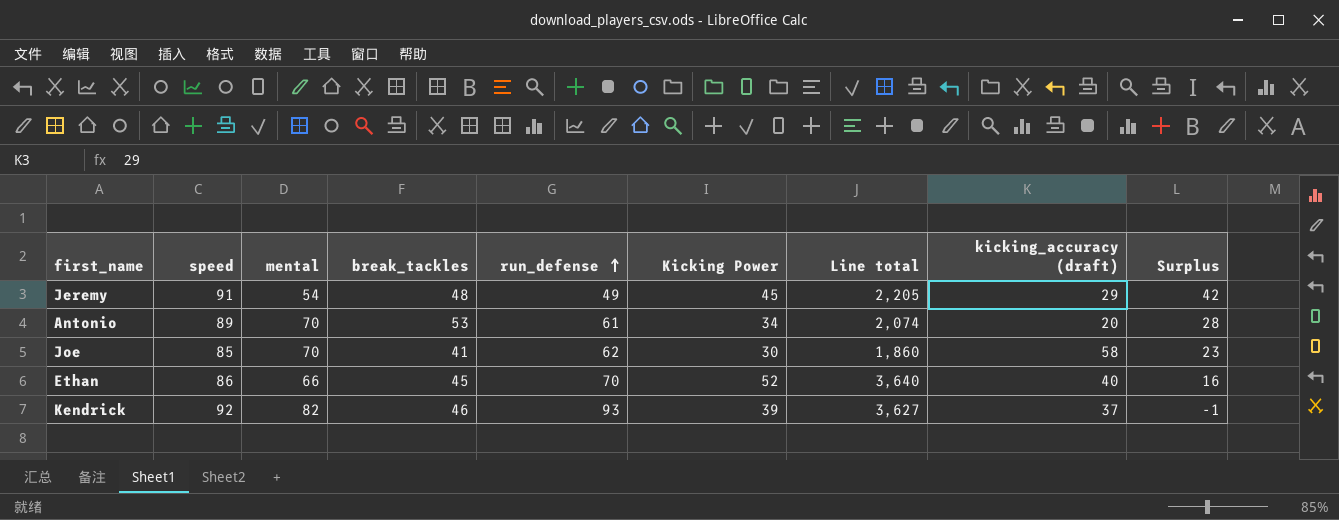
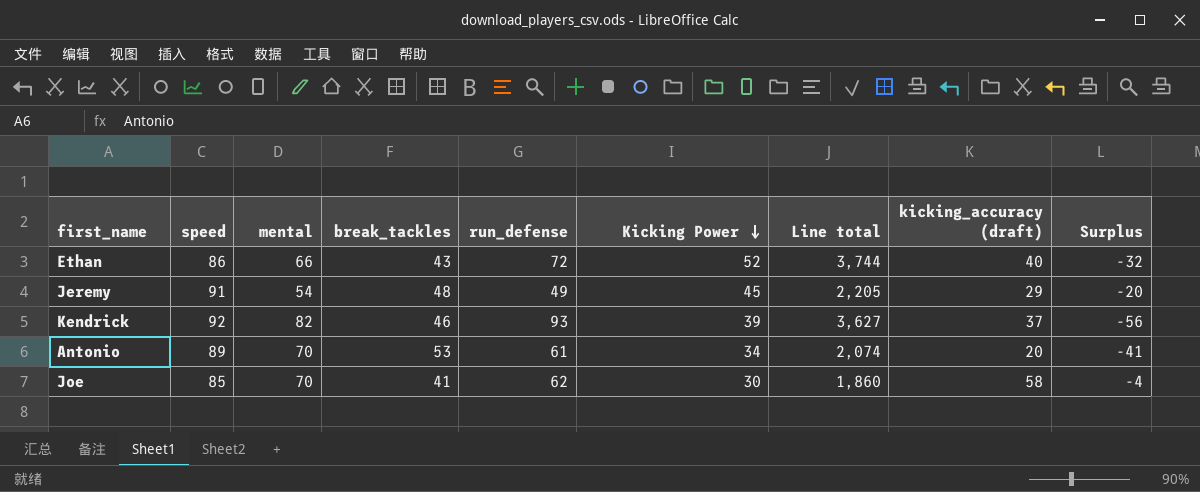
row order: run_defense ascending -> Kicking Power descending
column Surplus | formula: [speed] - [run_defense] -> [kicking_accuracy (draft)] - [run_defense]
Ethan | break_tackles: 45 -> 43
Ethan | run_defense: 70 -> 72
Ethan | Line total: 3,640 -> 3,744

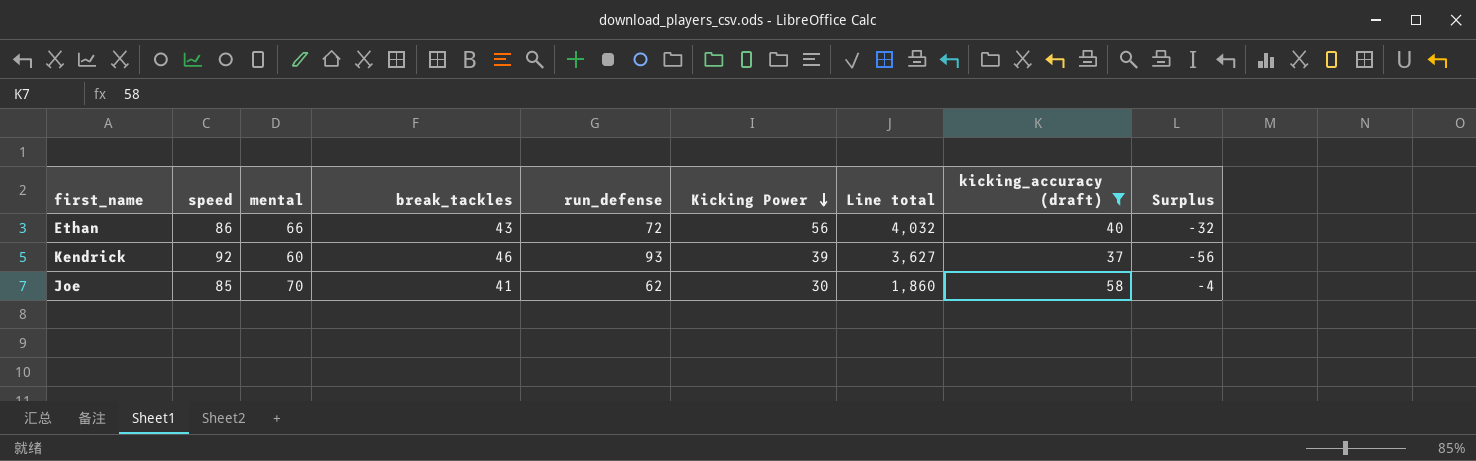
filter: none -> kicking_accuracy (draft) >= 37
Ethan | Kicking Power: 52 -> 56
Ethan | Line total: 3,744 -> 4,032
Kendrick | mental: 82 -> 60

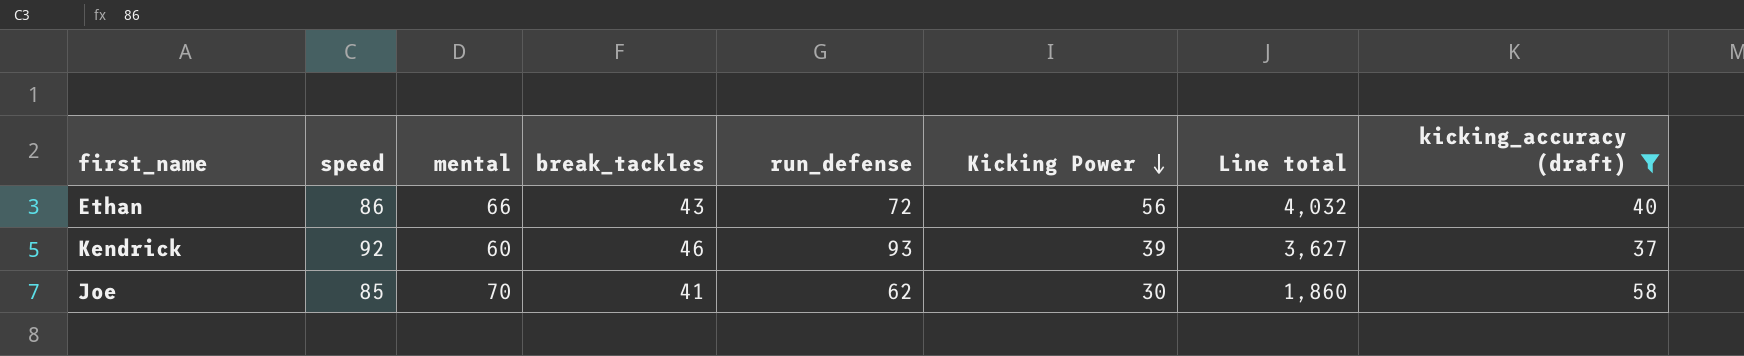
column Surplus | formula: [kicking_accuracy (draft)] - [run_defense] -> none

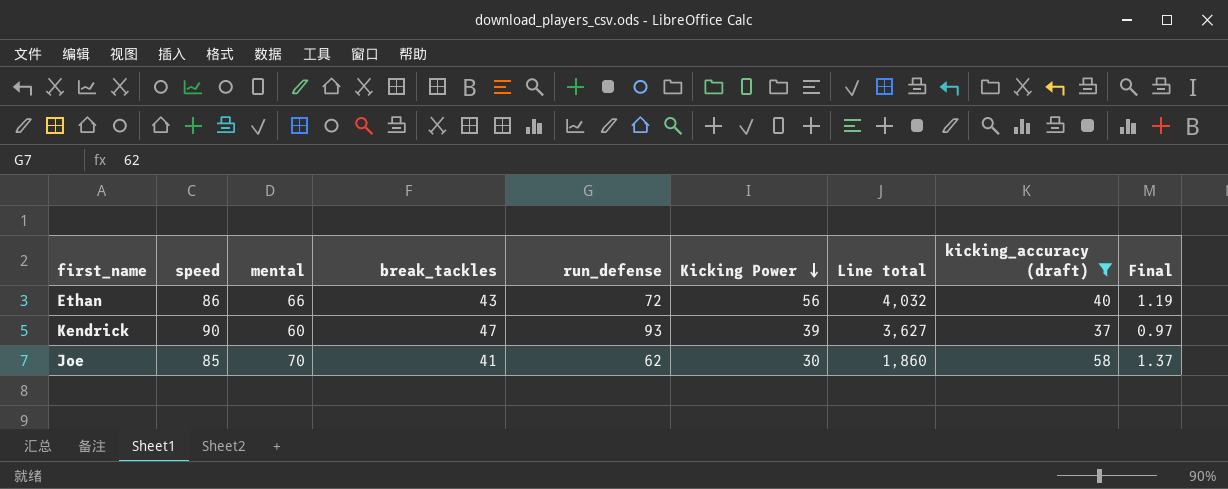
column Final | formula: none -> [speed] / [run_defense]
Kendrick | speed: 92 -> 90
Kendrick | break_tackles: 46 -> 47

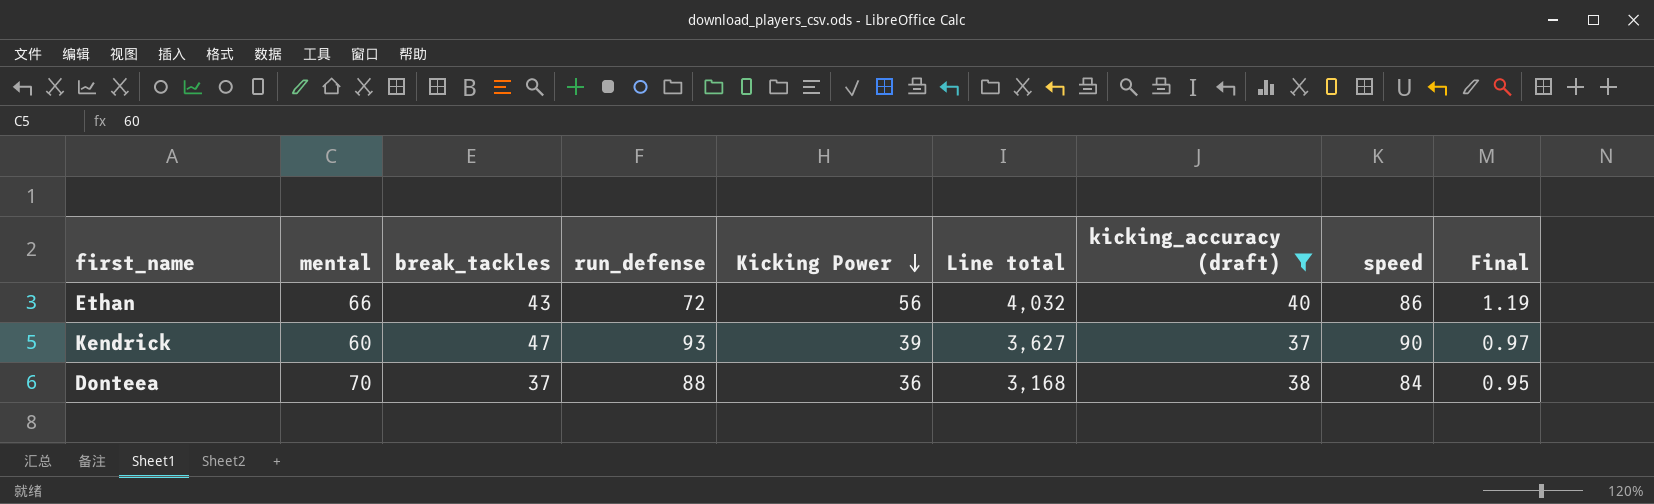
column speed | position: 2 -> 8
row Joe: 85 | 70 | 41 | 62 | 30 | 1,860 | 58 | 1.37 -> none
row Donteea: none -> 70 | 37 | 88 | 36 | 3,168 | 38 | 84 | 0.95

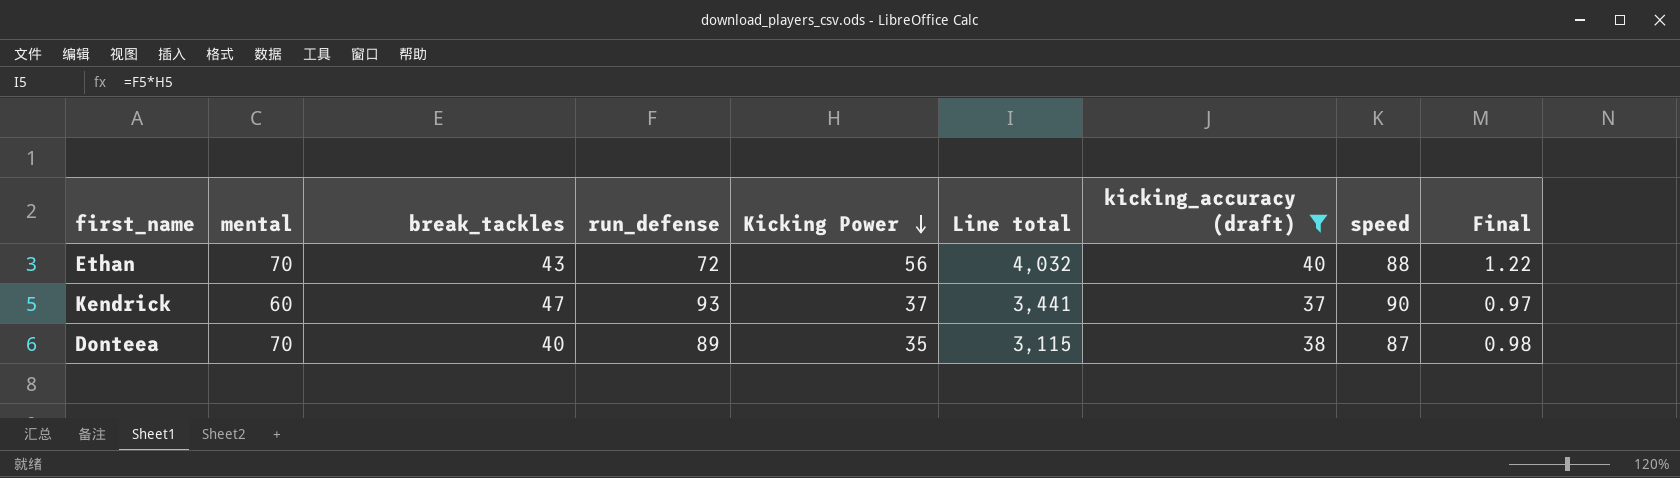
Ethan | mental: 66 -> 70
Ethan | speed: 86 -> 88
Ethan | Final: 1.19 -> 1.22
Kendrick | Kicking Power: 39 -> 37
Kendrick | Line total: 3,627 -> 3,441
Donteea | break_tackles: 37 -> 40
Donteea | run_defense: 88 -> 89
Donteea | Kicking Power: 36 -> 35
Donteea | Line total: 3,168 -> 3,115
Donteea | speed: 84 -> 87
Donteea | Final: 0.95 -> 0.98

